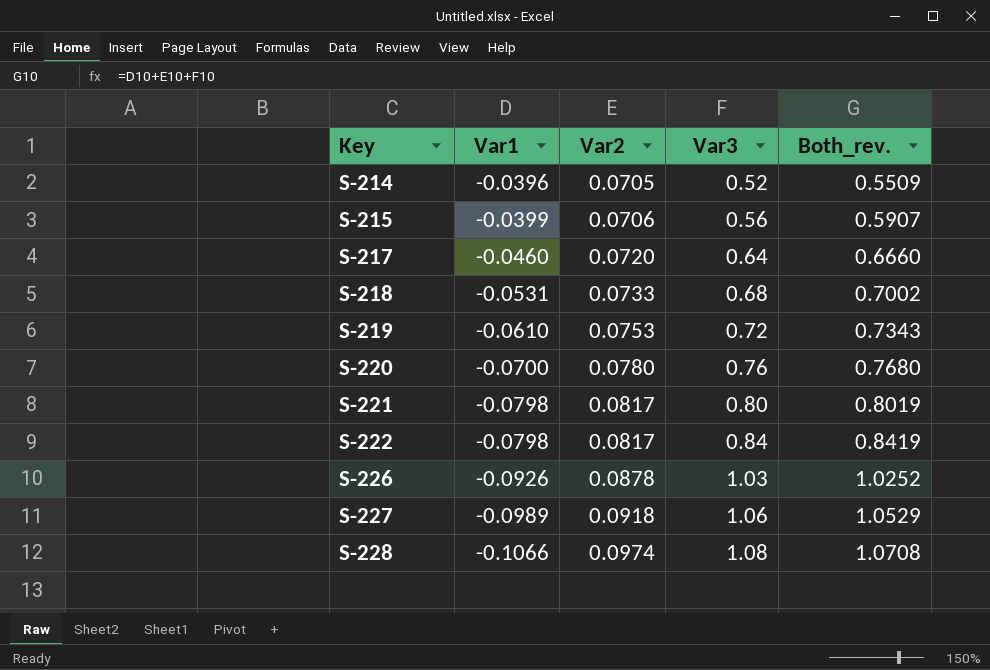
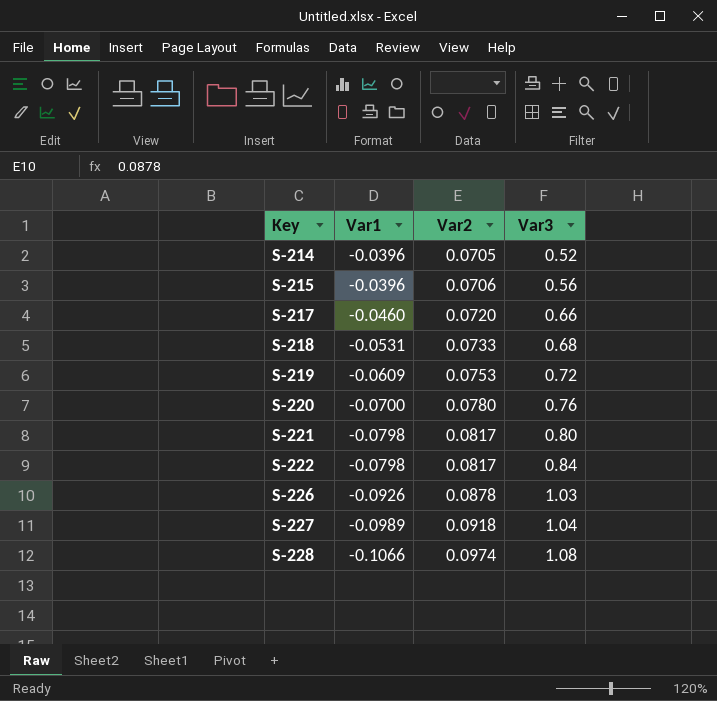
column Both_rev. | formula: [Var1] + [Var2] + [Var3] -> none
S-215 | Var1: -0.0399 -> -0.0396
S-217 | Var3: 0.64 -> 0.66
S-219 | Var1: -0.0610 -> -0.0609
S-227 | Var3: 1.06 -> 1.04

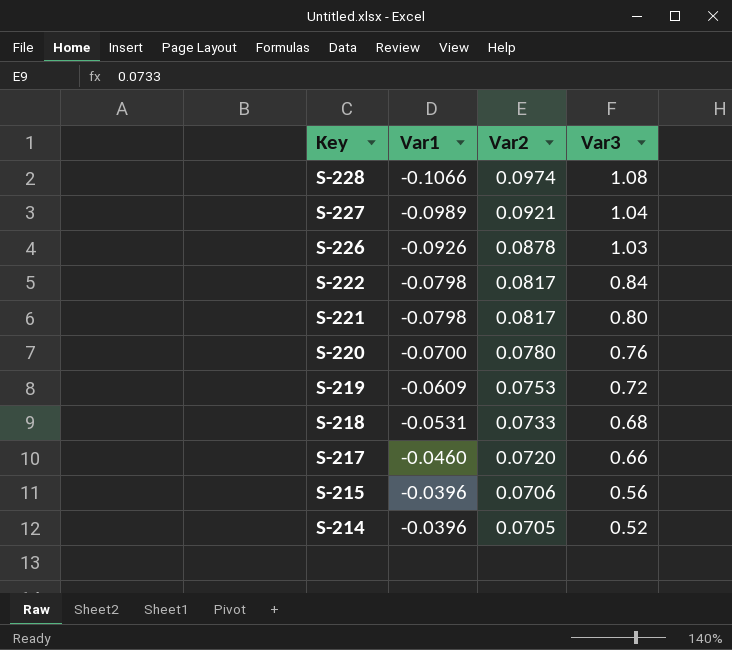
row order: Key ascending -> Key descending
S-227 | Var2: 0.0918 -> 0.0921

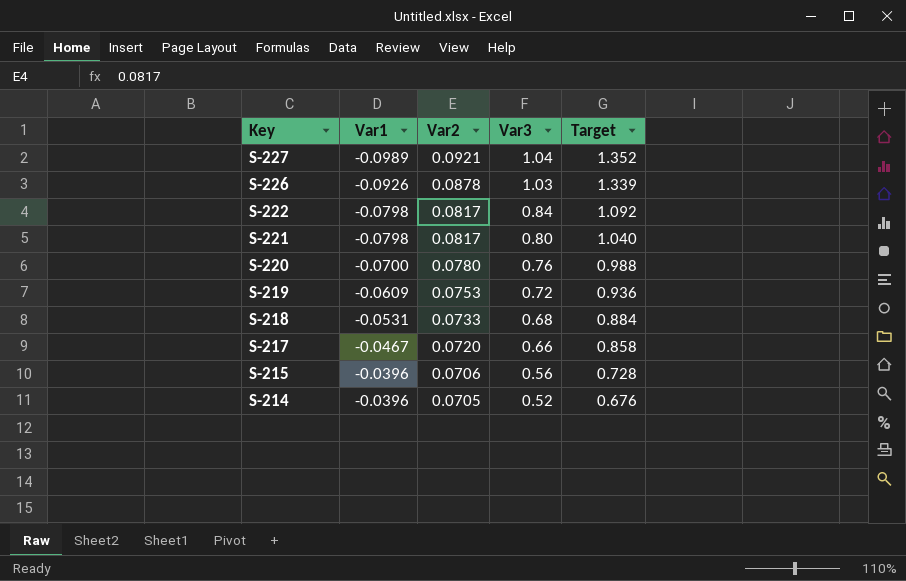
column Target | formula: none -> [Var3] * 1.3
row S-228: -0.1066 | 0.0974 | 1.08 -> none
S-217 | Var1: -0.0460 -> -0.0467

